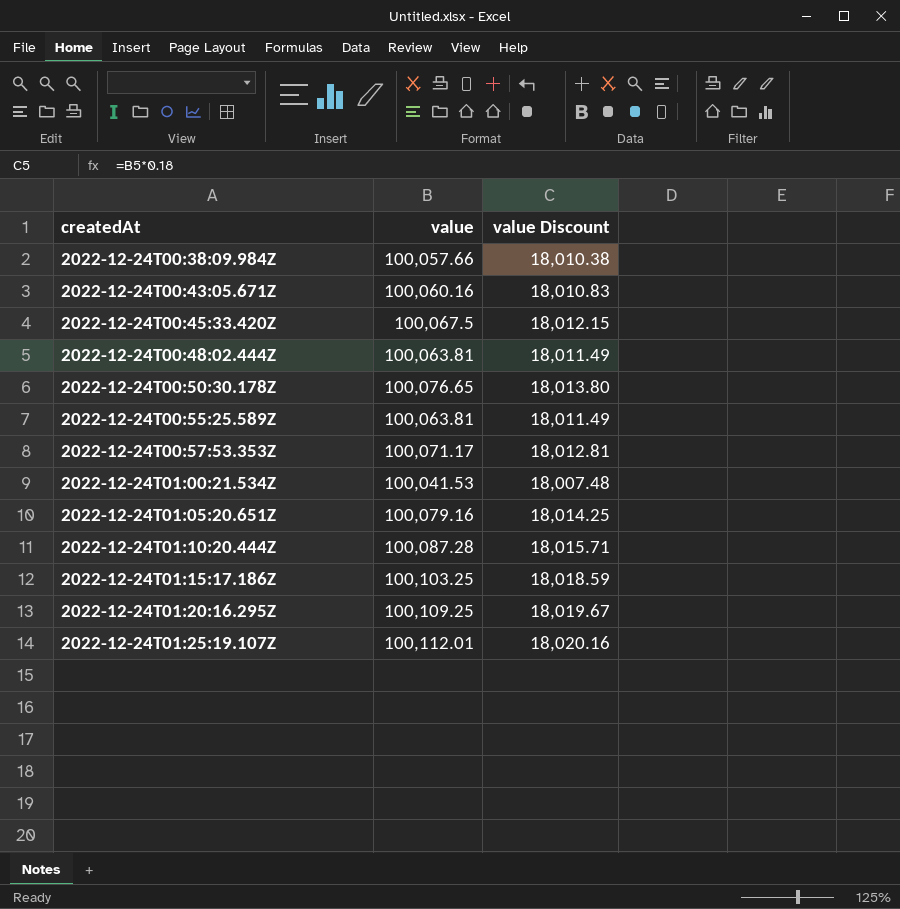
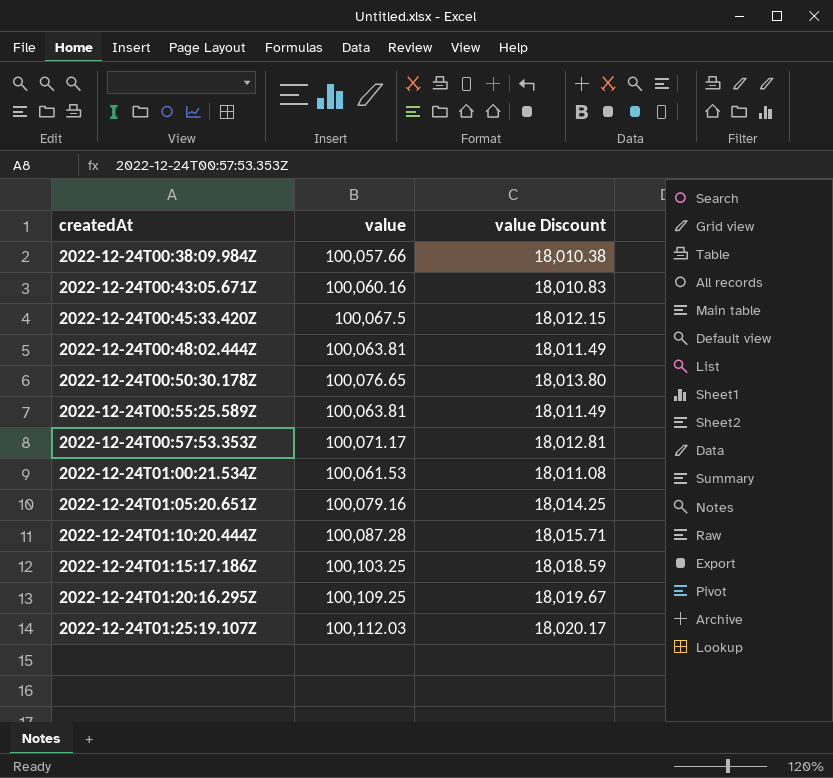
2022-12-24T01:00:21.534Z | value: 100,041.53 -> 100,061.53
2022-12-24T01:00:21.534Z | value Discount: 18,007.48 -> 18,011.08
2022-12-24T01:25:19.107Z | value: 100,112.01 -> 100,112.03
2022-12-24T01:25:19.107Z | value Discount: 18,020.16 -> 18,020.17

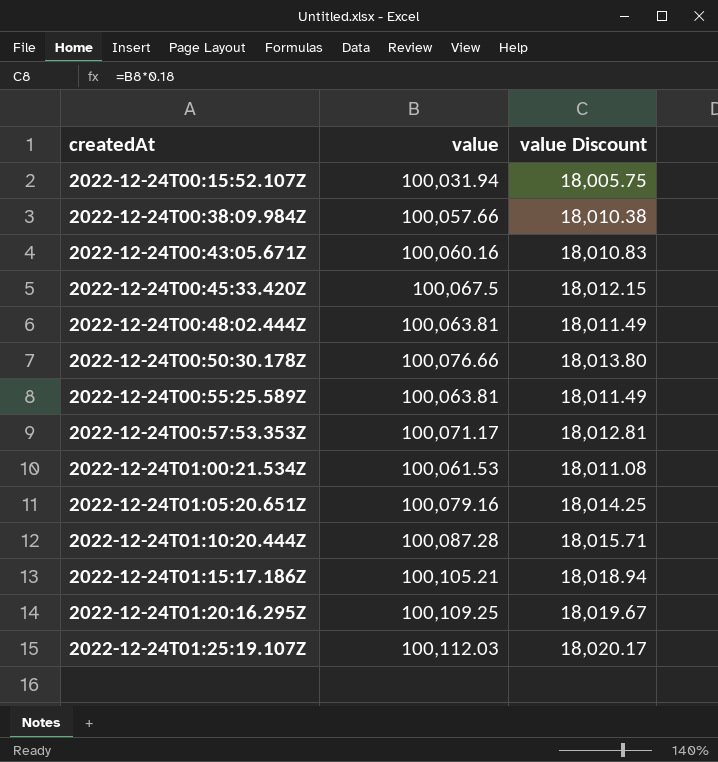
row 2022-12-24T00:15:52.107Z: none -> 100,031.94 | 18,005.75
2022-12-24T00:50:30.178Z | value: 100,076.65 -> 100,076.66
2022-12-24T01:15:17.186Z | value: 100,103.25 -> 100,105.21
2022-12-24T01:15:17.186Z | value Discount: 18,018.59 -> 18,018.94

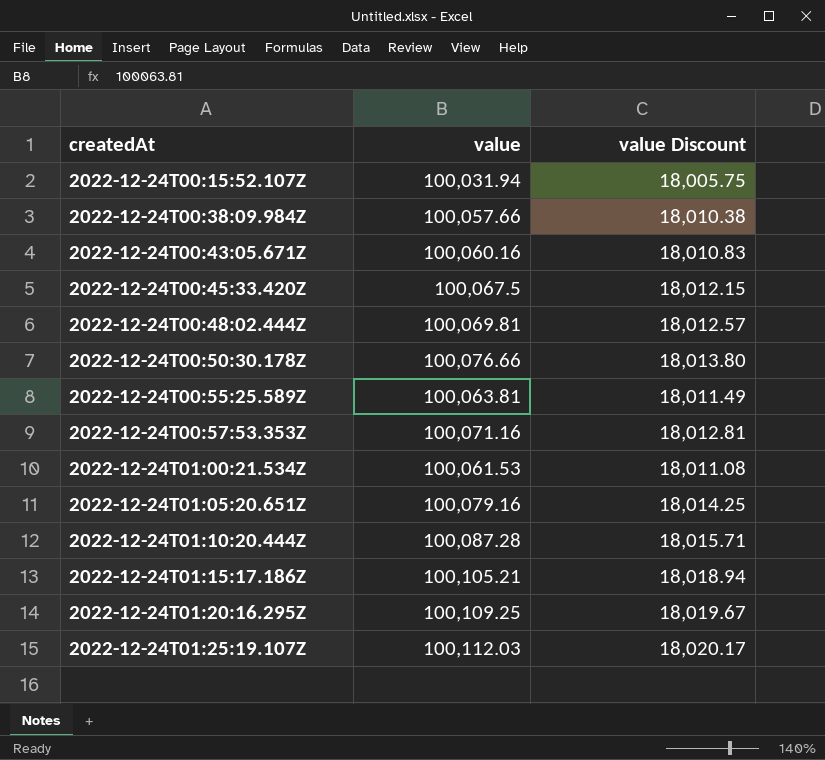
2022-12-24T00:48:02.444Z | value: 100,063.81 -> 100,069.81
2022-12-24T00:48:02.444Z | value Discount: 18,011.49 -> 18,012.57
2022-12-24T00:57:53.353Z | value: 100,071.17 -> 100,071.16

